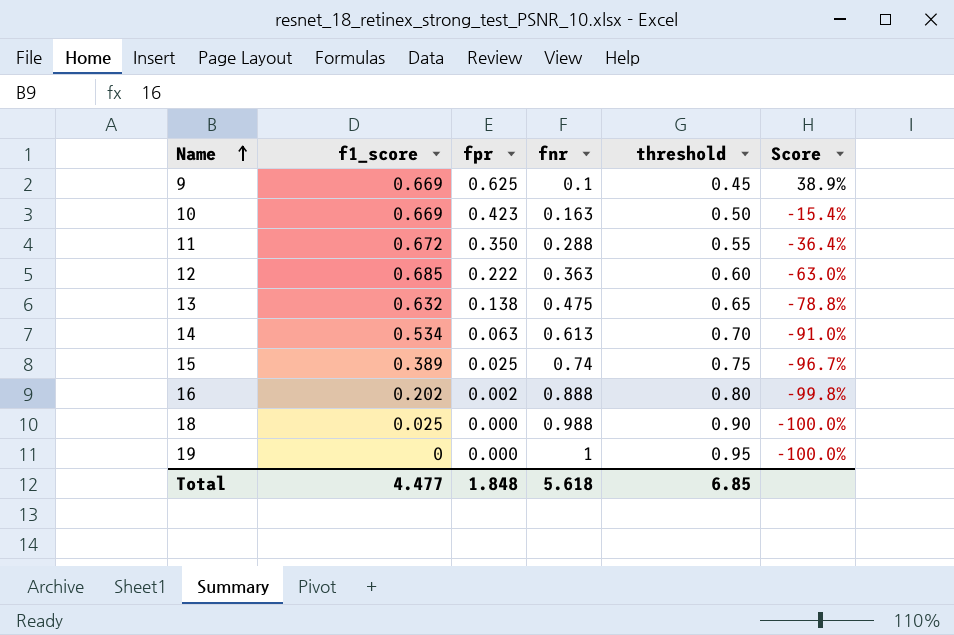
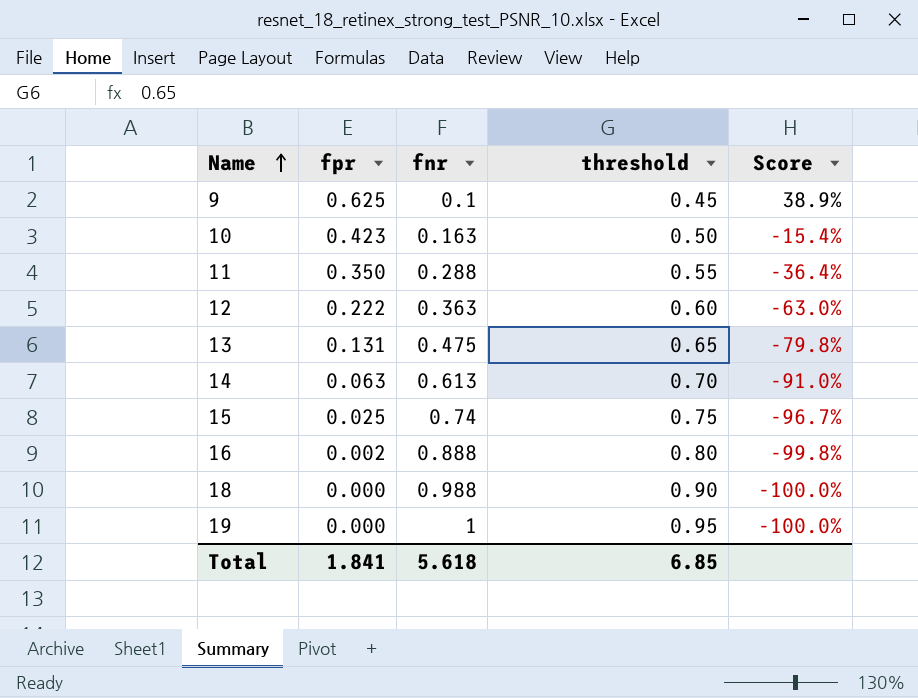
column f1_score | position: 2 -> none
13 | fpr: 0.138 -> 0.131
13 | Score: -78.8% -> -79.8%
Total | fpr: 1.848 -> 1.841

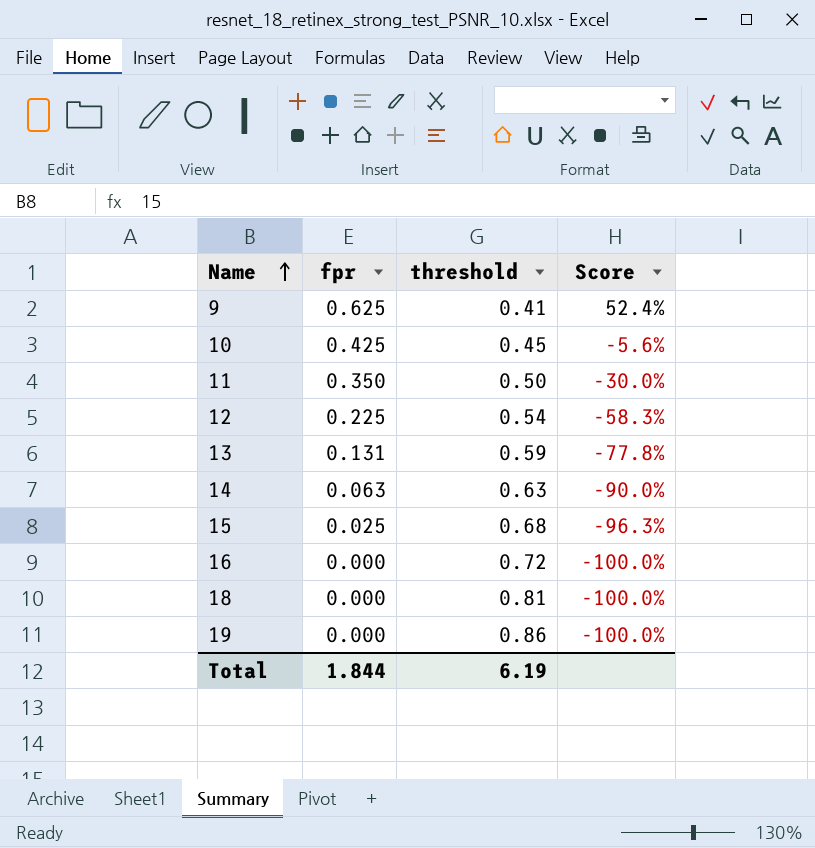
column fnr | position: 3 -> none
9 | threshold: 0.45 -> 0.41
9 | Score: 38.9% -> 52.4%
10 | fpr: 0.423 -> 0.425
10 | threshold: 0.50 -> 0.45
10 | Score: -15.4% -> -5.6%
11 | threshold: 0.55 -> 0.50
11 | Score: -36.4% -> -30.0%
12 | fpr: 0.222 -> 0.225
12 | threshold: 0.60 -> 0.54
12 | Score: -63.0% -> -58.3%
13 | threshold: 0.65 -> 0.59
13 | Score: -79.8% -> -77.8%
14 | threshold: 0.70 -> 0.63
14 | Score: -91.0% -> -90.0%
15 | threshold: 0.75 -> 0.68
15 | Score: -96.7% -> -96.3%
16 | fpr: 0.002 -> 0.000
16 | threshold: 0.80 -> 0.72
16 | Score: -99.8% -> -100.0%
18 | threshold: 0.90 -> 0.81
19 | threshold: 0.95 -> 0.86
Total | fpr: 1.841 -> 1.844
Total | threshold: 6.85 -> 6.19

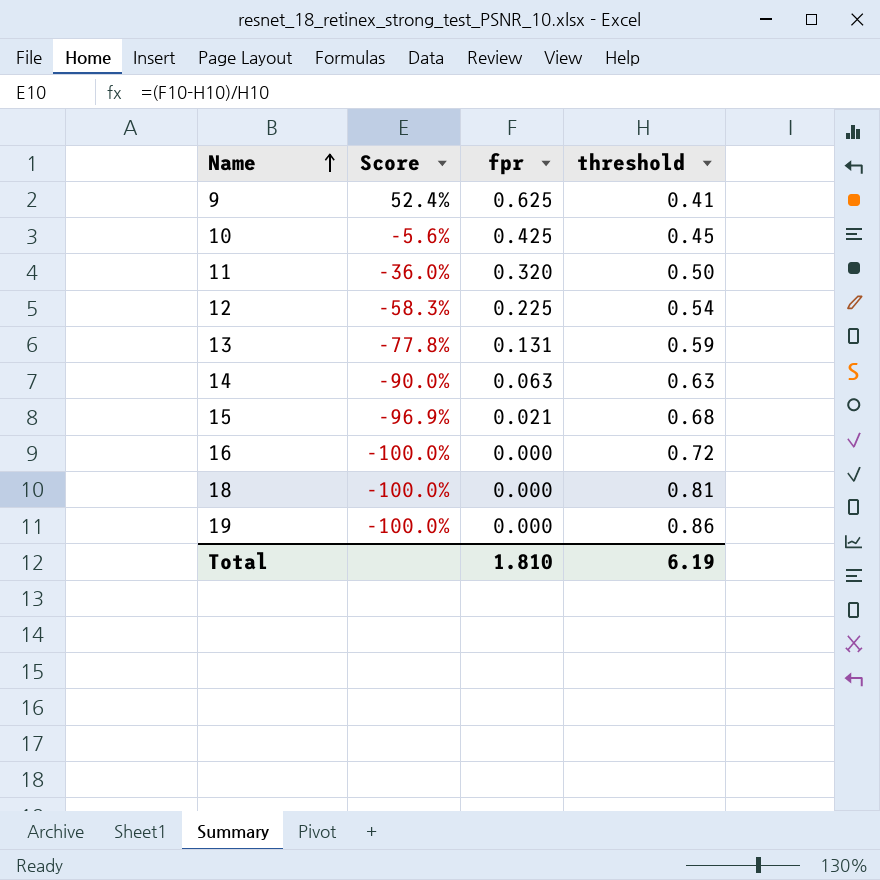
column Score | position: 4 -> 2
11 | Score: -30.0% -> -36.0%
11 | fpr: 0.350 -> 0.320
15 | Score: -96.3% -> -96.9%
15 | fpr: 0.025 -> 0.021
Total | fpr: 1.844 -> 1.810

